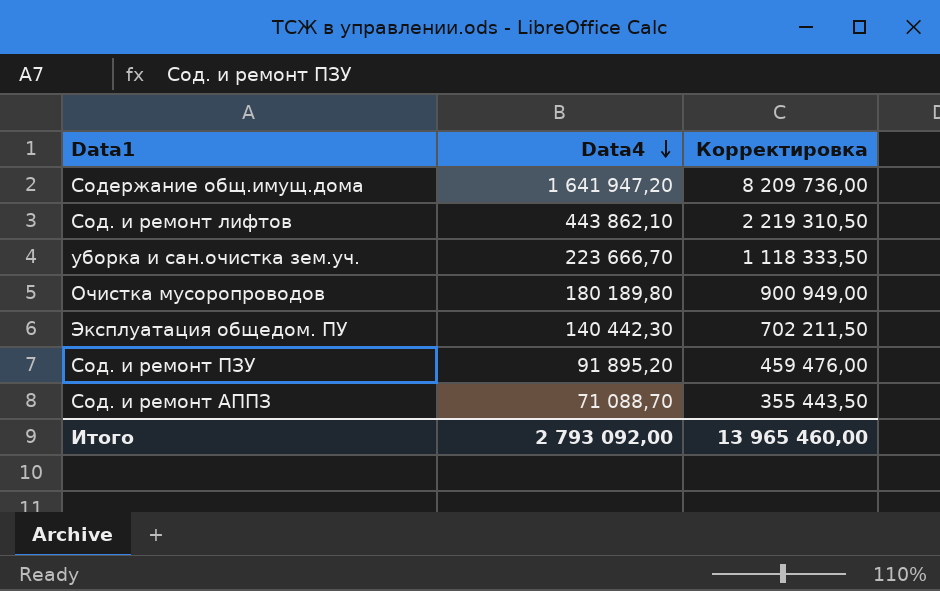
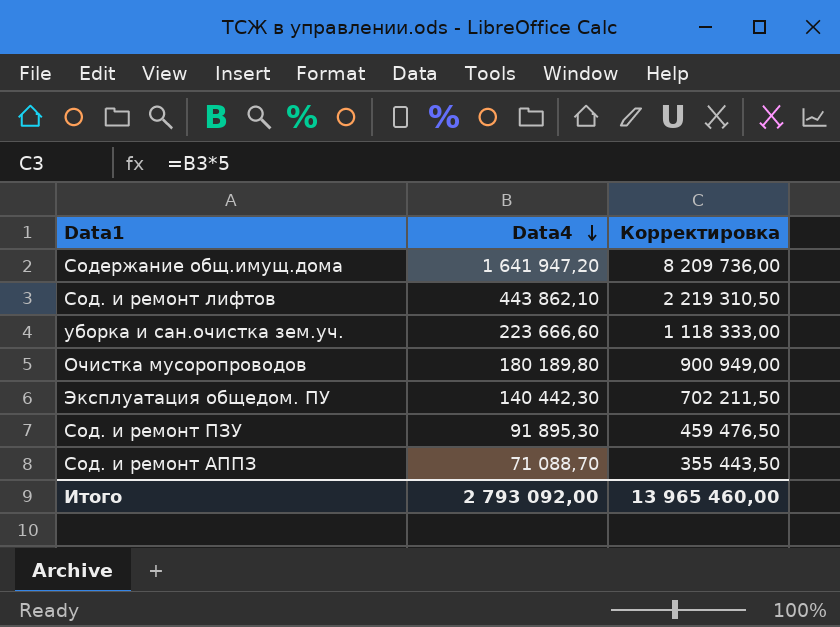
уборка и сан.очистка зем.уч. | Data4: 223 666,70 -> 223 666,60
уборка и сан.очистка зем.уч. | Корректировка: 1 118 333,50 -> 1 118 333,00
Сод. и ремонт ПЗУ | Data4: 91 895,20 -> 91 895,30
Сод. и ремонт ПЗУ | Корректировка: 459 476,00 -> 459 476,50

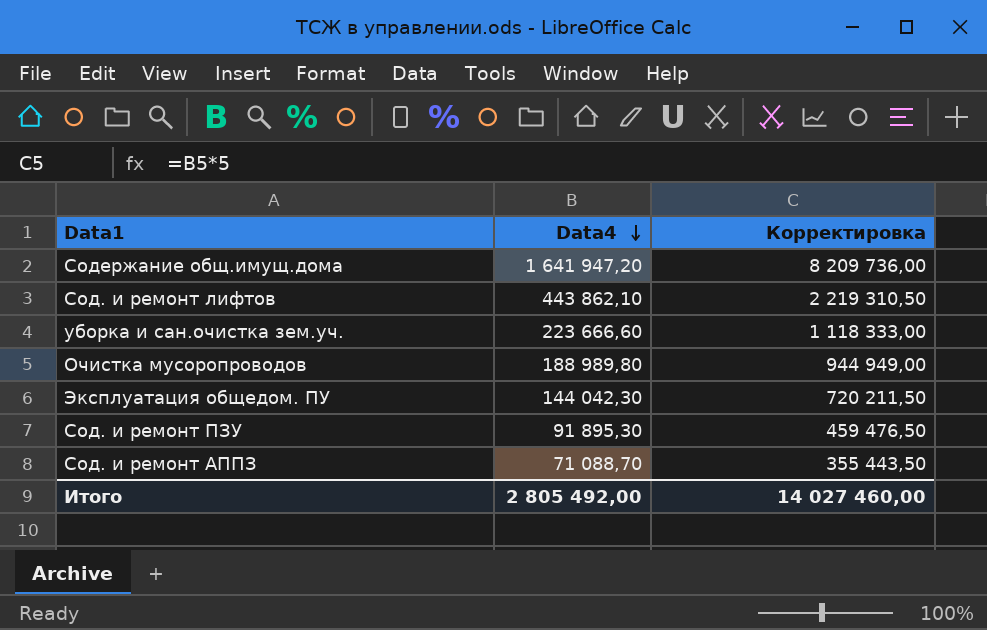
Очистка мусоропроводов | Data4: 180 189,80 -> 188 989,80
Очистка мусоропроводов | Корректировка: 900 949,00 -> 944 949,00
Эксплуатация общедом. ПУ | Data4: 140 442,30 -> 144 042,30
Эксплуатация общедом. ПУ | Корректировка: 702 211,50 -> 720 211,50
Итого | Data4: 2 793 092,00 -> 2 805 492,00
Итого | Корректировка: 13 965 460,00 -> 14 027 460,00

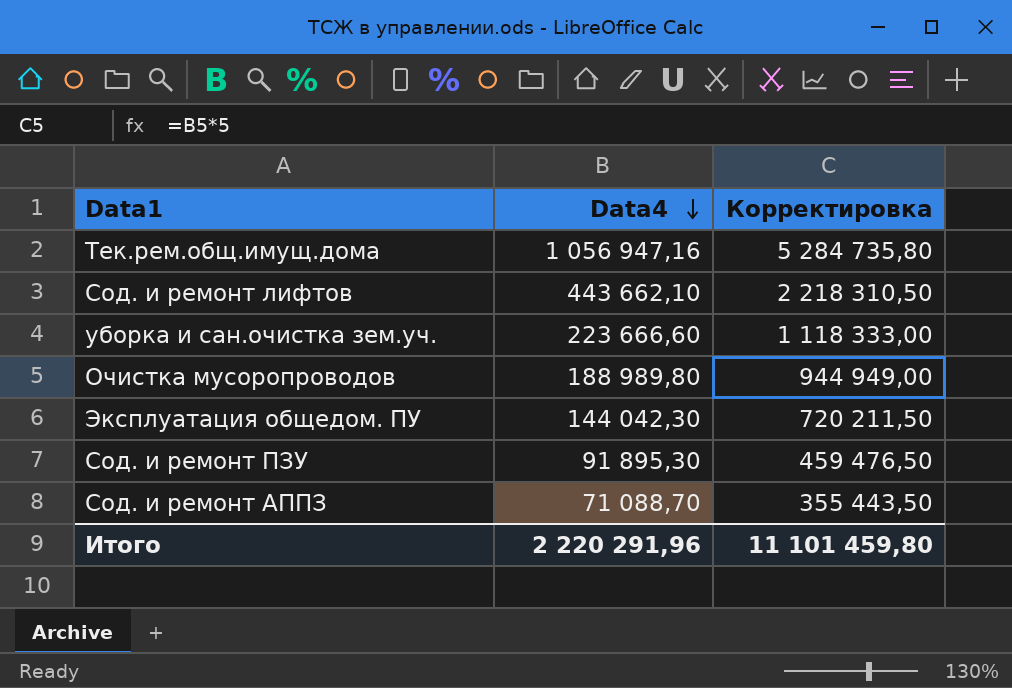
row Содержание общ.имущ.дома: 1 641 947,20 | 8 209 736,00 -> none
row Тек.рем.общ.имущ.дома: none -> 1 056 947,16 | 5 284 735,80
Сод. и ремонт лифтов | Data4: 443 862,10 -> 443 662,10
Сод. и ремонт лифтов | Корректировка: 2 219 310,50 -> 2 218 310,50
Итого | Data4: 2 805 492,00 -> 2 220 291,96
Итого | Корректировка: 14 027 460,00 -> 11 101 459,80

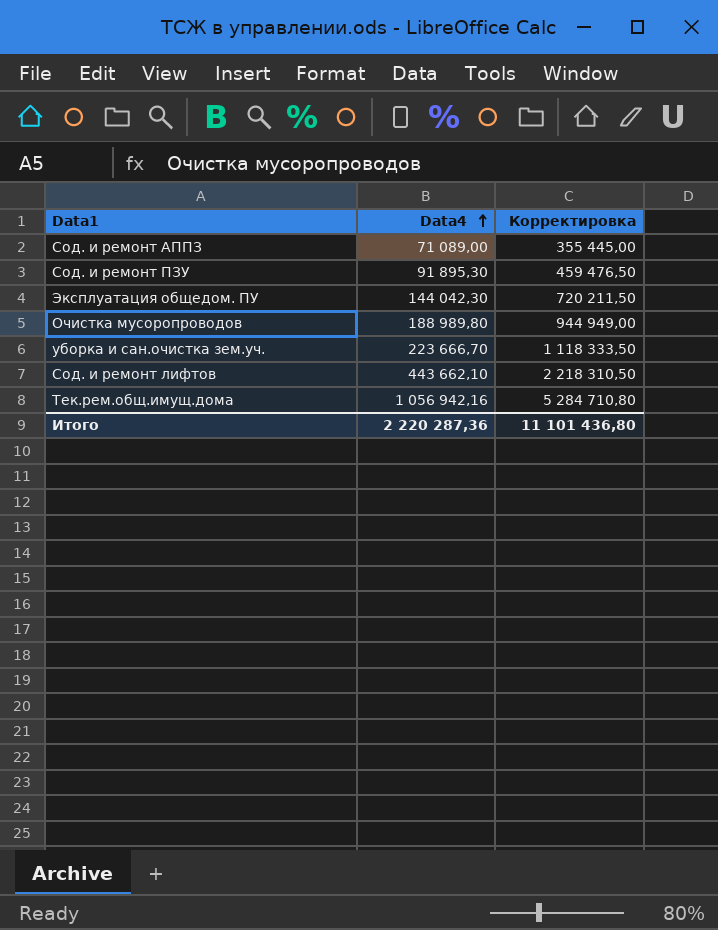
row order: Data4 descending -> Data4 ascending
Сод. и ремонт АППЗ | Data4: 71 088,70 -> 71 089,00
Сод. и ремонт АППЗ | Корректировка: 355 443,50 -> 355 445,00
уборка и сан.очистка зем.уч. | Data4: 223 666,60 -> 223 666,70
уборка и сан.очистка зем.уч. | Корректировка: 1 118 333,00 -> 1 118 333,50
Тек.рем.общ.имущ.дома | Data4: 1 056 947,16 -> 1 056 942,16
Тек.рем.общ.имущ.дома | Корректировка: 5 284 735,80 -> 5 284 710,80
Итого | Data4: 2 220 291,96 -> 2 220 287,36
Итого | Корректировка: 11 101 459,80 -> 11 101 436,80

